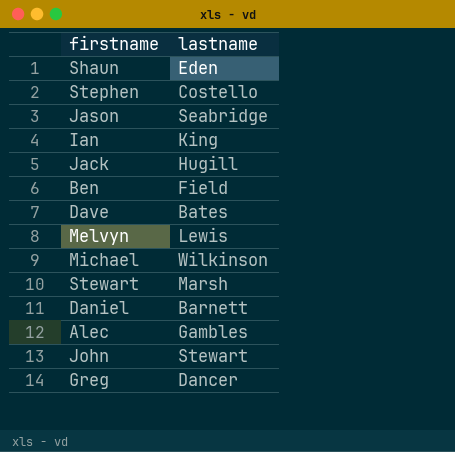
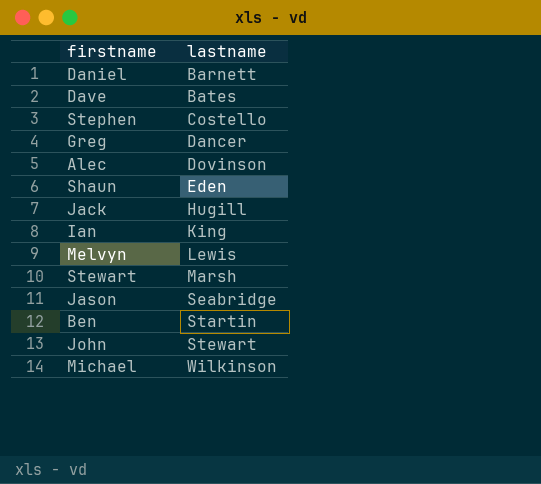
row order: none -> lastname ascending
Alec | lastname: Gambles -> Dovinson
Ben | lastname: Field -> Startin

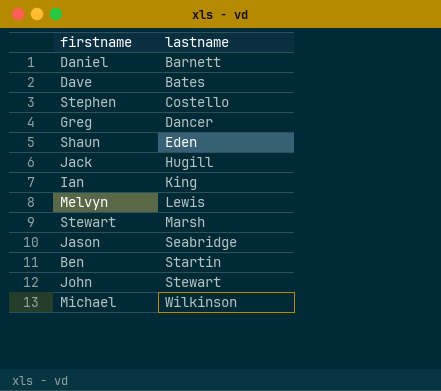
row Alec: Dovinson -> none

